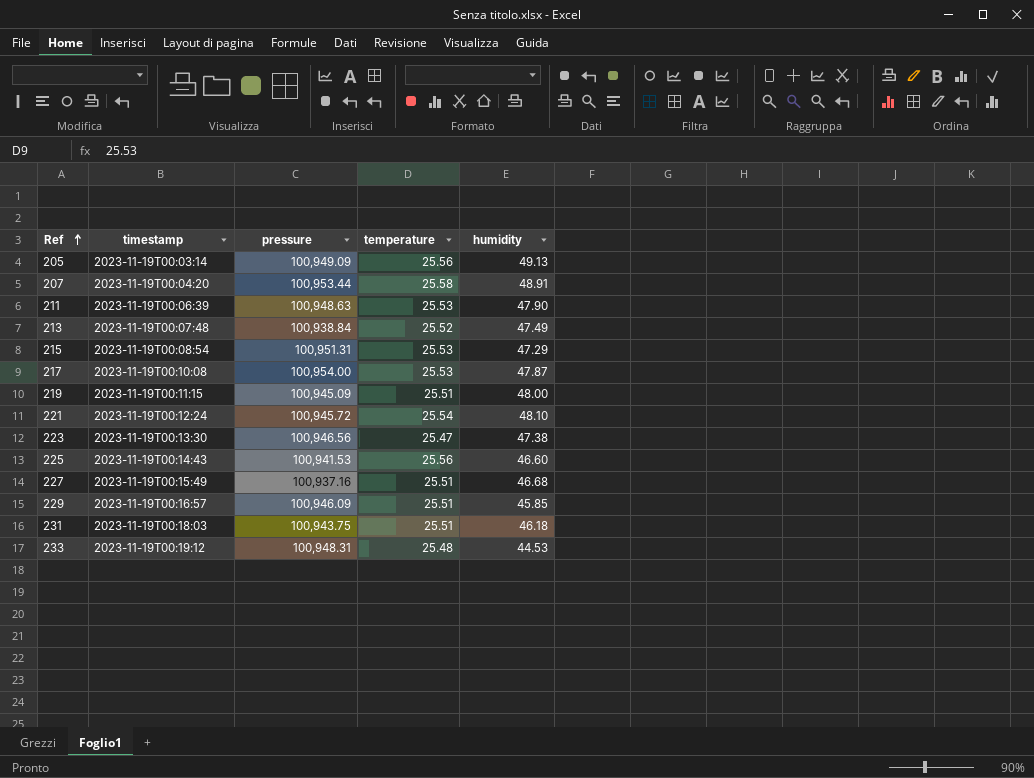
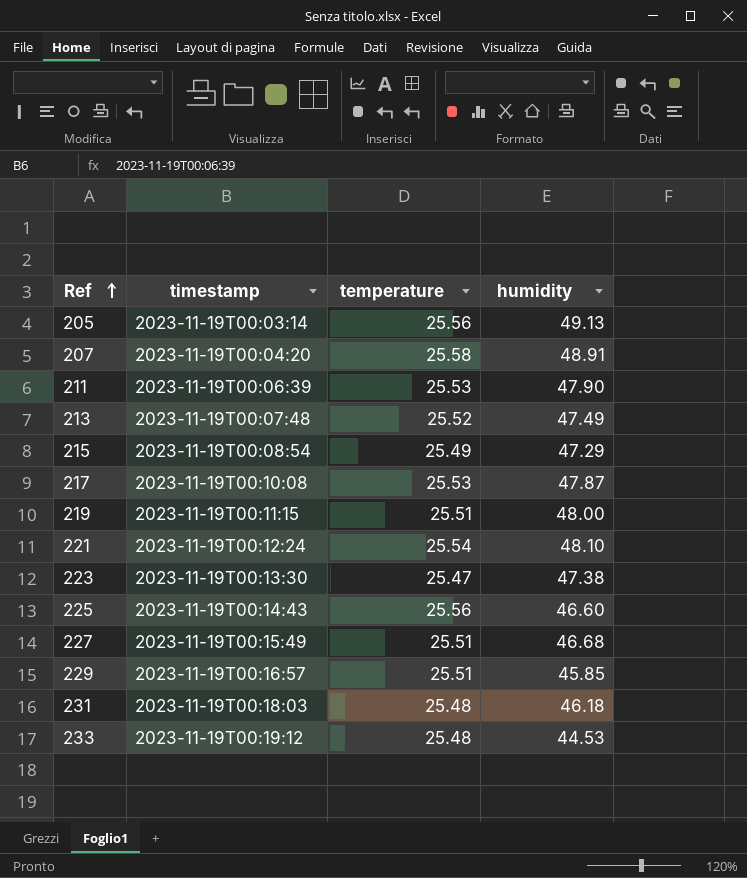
column pressure | position: 3 -> none
215 | temperature: 25.53 -> 25.49
231 | temperature: 25.51 -> 25.48

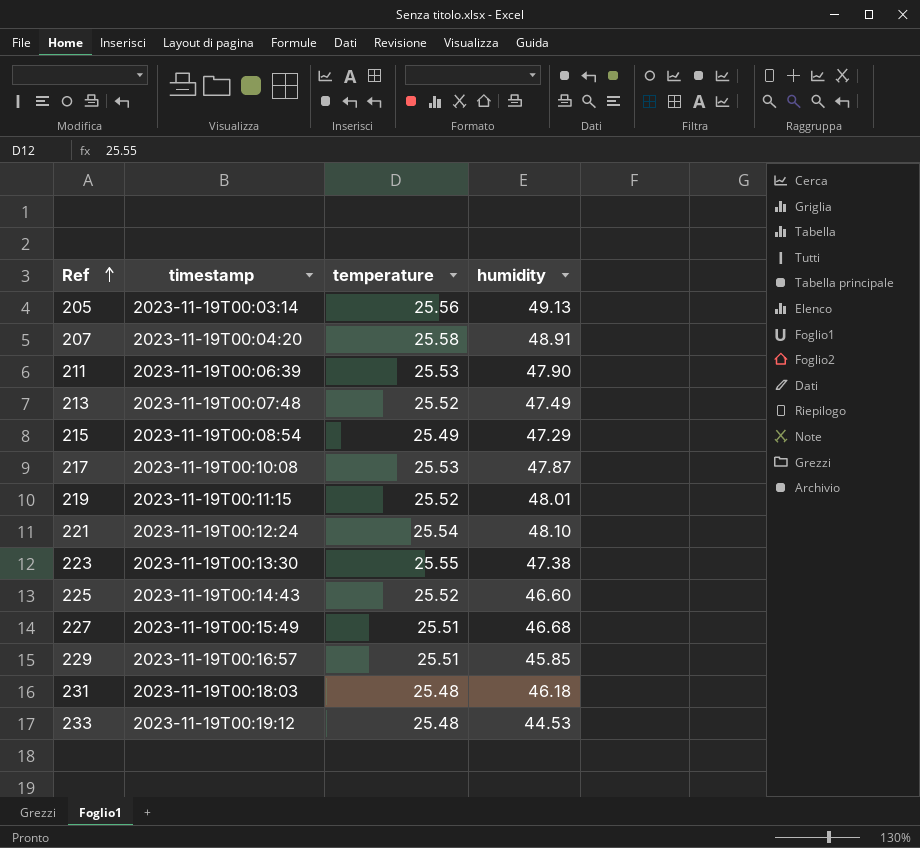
219 | temperature: 25.51 -> 25.52
219 | humidity: 48.00 -> 48.01
223 | temperature: 25.47 -> 25.55
225 | temperature: 25.56 -> 25.52

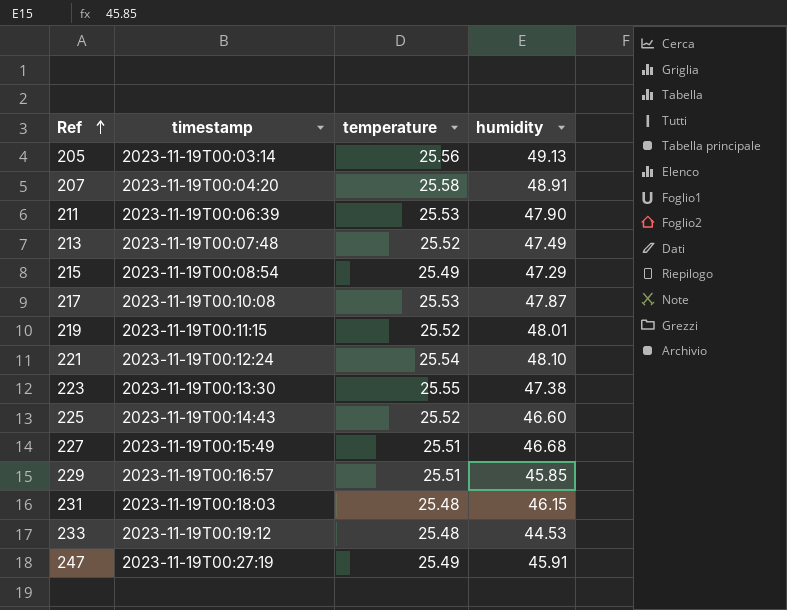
231 | humidity: 46.18 -> 46.15
row 247: none -> 2023-11-19T00:27:19 | 25.49 | 45.91

